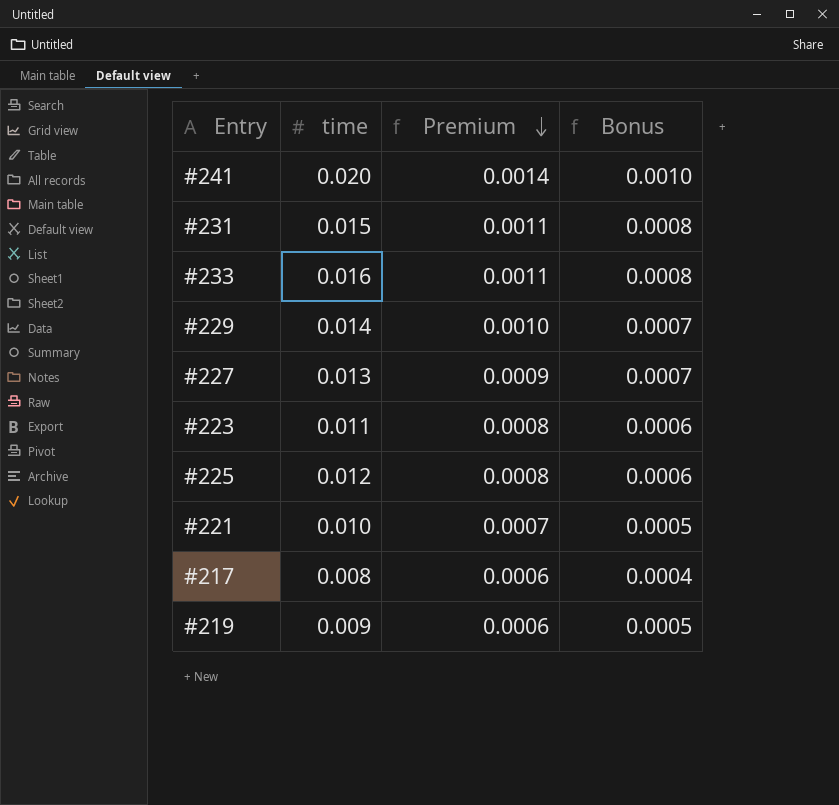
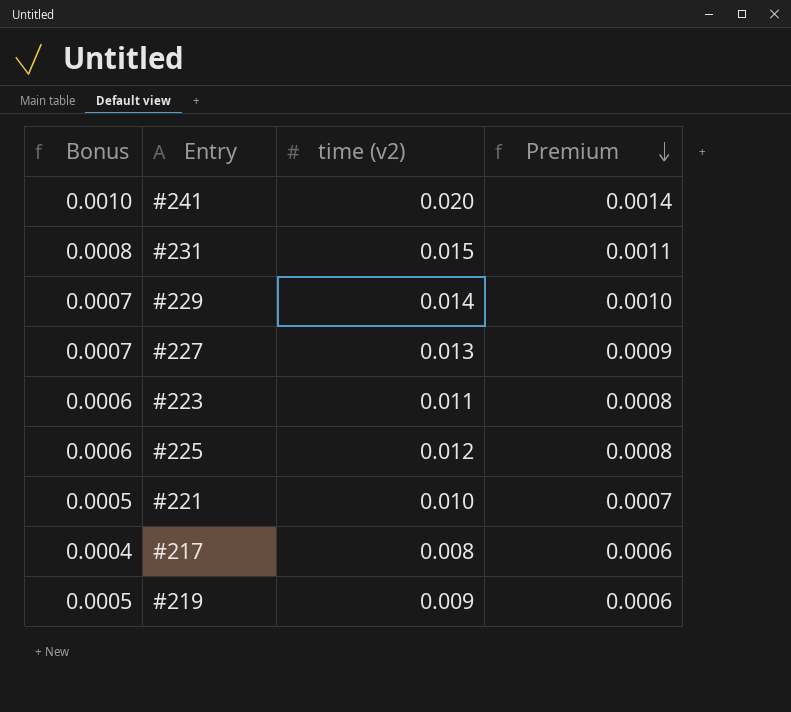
column Bonus | position: 4 -> 1
column name: time -> time (v2)
row #233: 0.016 | 0.0011 | 0.0008 -> none

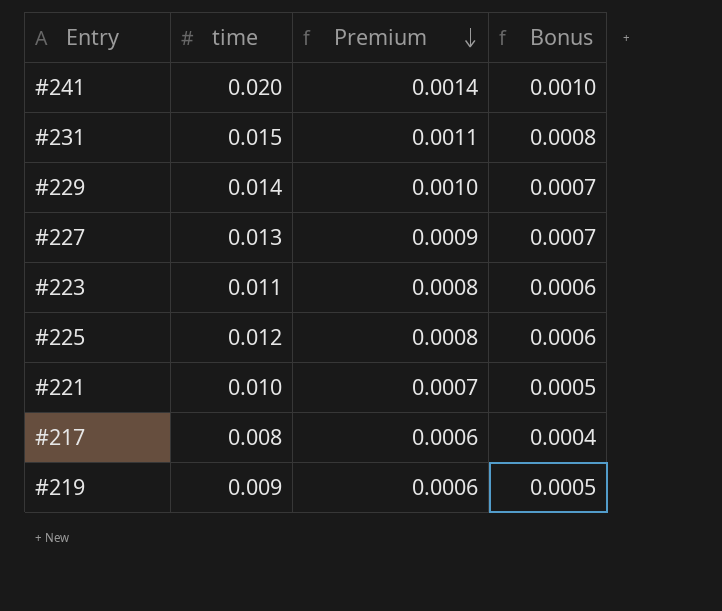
column name: time (v2) -> time
column Bonus | position: 1 -> 4

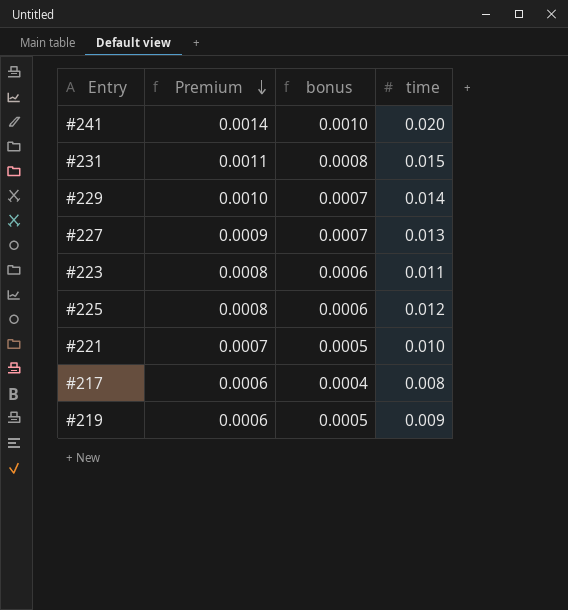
column name: Bonus -> bonus
column time | position: 2 -> 4

